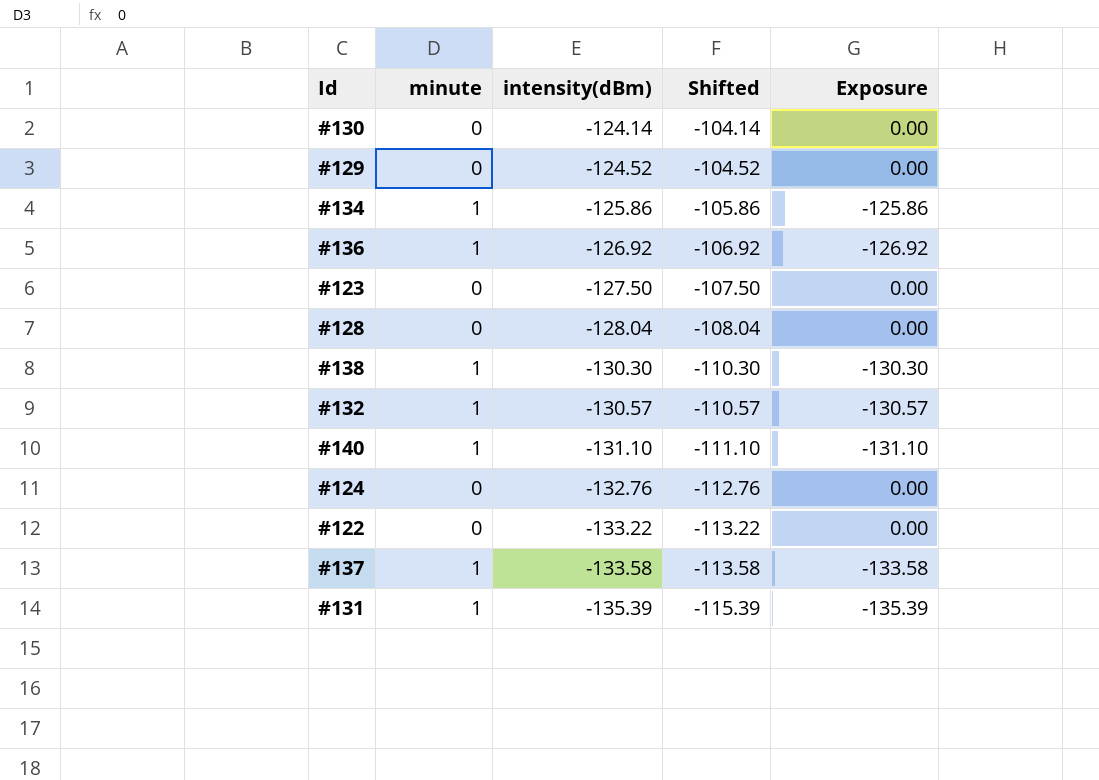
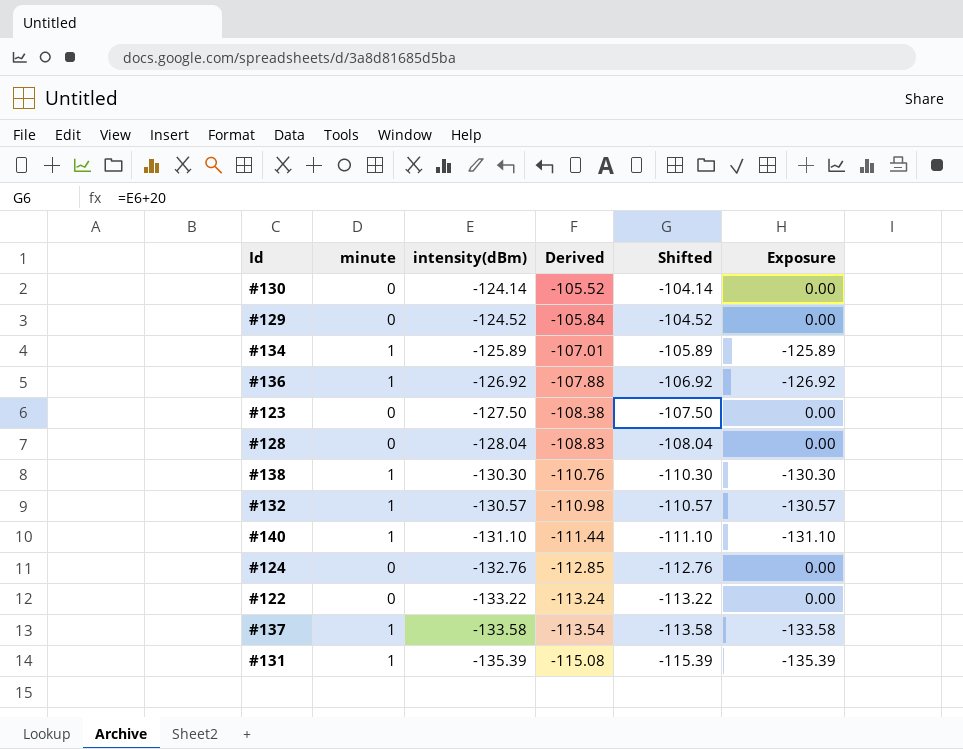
column Derived | formula: none -> [intensity(dBm)] * 0.85
#134 | intensity(dBm): -125.86 -> -125.89
#134 | Shifted: -105.86 -> -105.89
#134 | Exposure: -125.86 -> -125.89

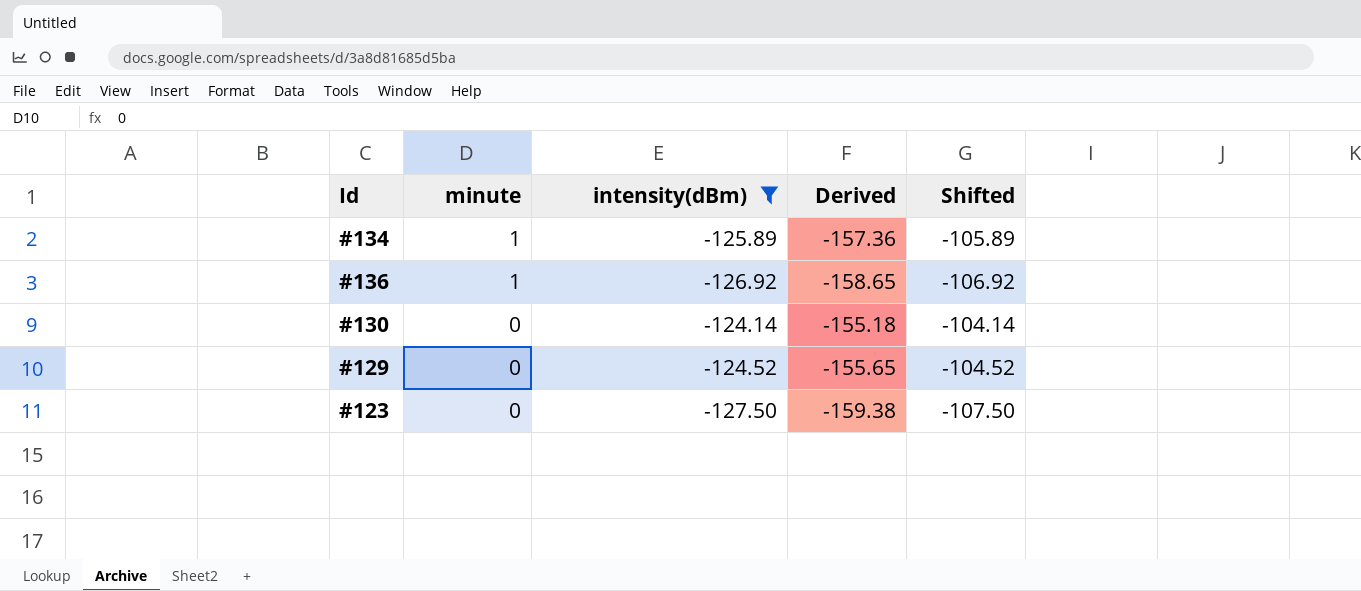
filter: none -> intensity(dBm) >= -127.50
row order: intensity(dBm) descending -> minute descending
column Exposure | formula: [minute] * [intensity(dBm)] -> none
column Derived | formula: [intensity(dBm)] * 0.85 -> [intensity(dBm)] * 1.25

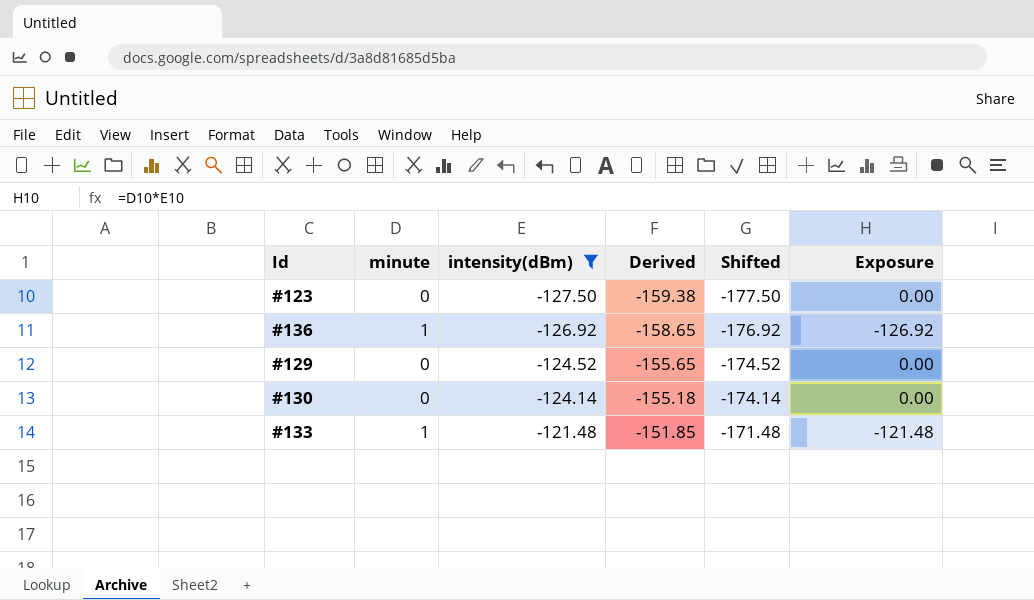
row order: minute descending -> intensity(dBm) ascending
column Shifted | formula: [intensity(dBm)] + 20 -> [intensity(dBm)] - 50
column Exposure | formula: none -> [minute] * [intensity(dBm)]
row #134: 1 | -125.89 | -157.36 | -105.89 -> none
row #133: none -> 1 | -121.48 | -151.85 | -171.48 | -121.48

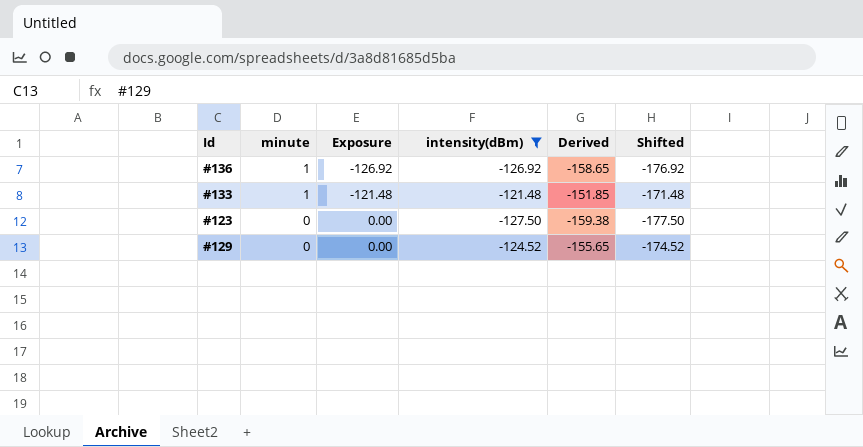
row order: intensity(dBm) ascending -> minute descending
column Exposure | position: 6 -> 3
row #130: 0 | -124.14 | -155.18 | -174.14 | 0.00 -> none

